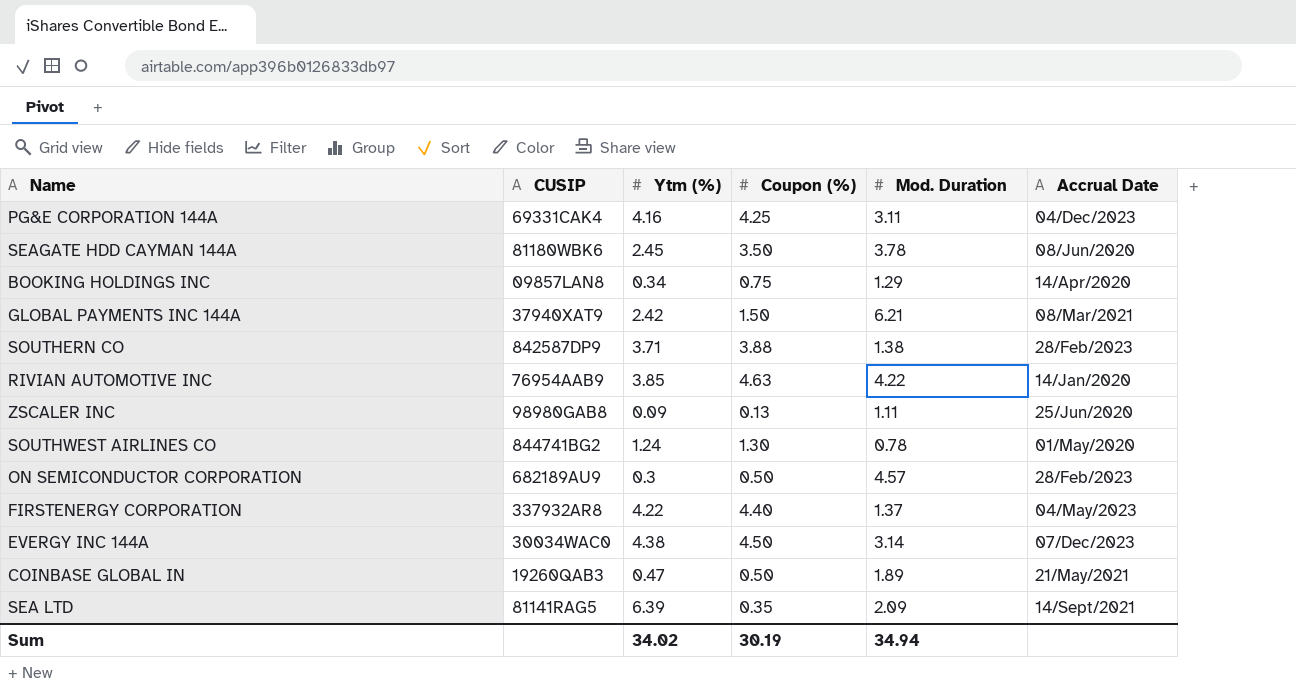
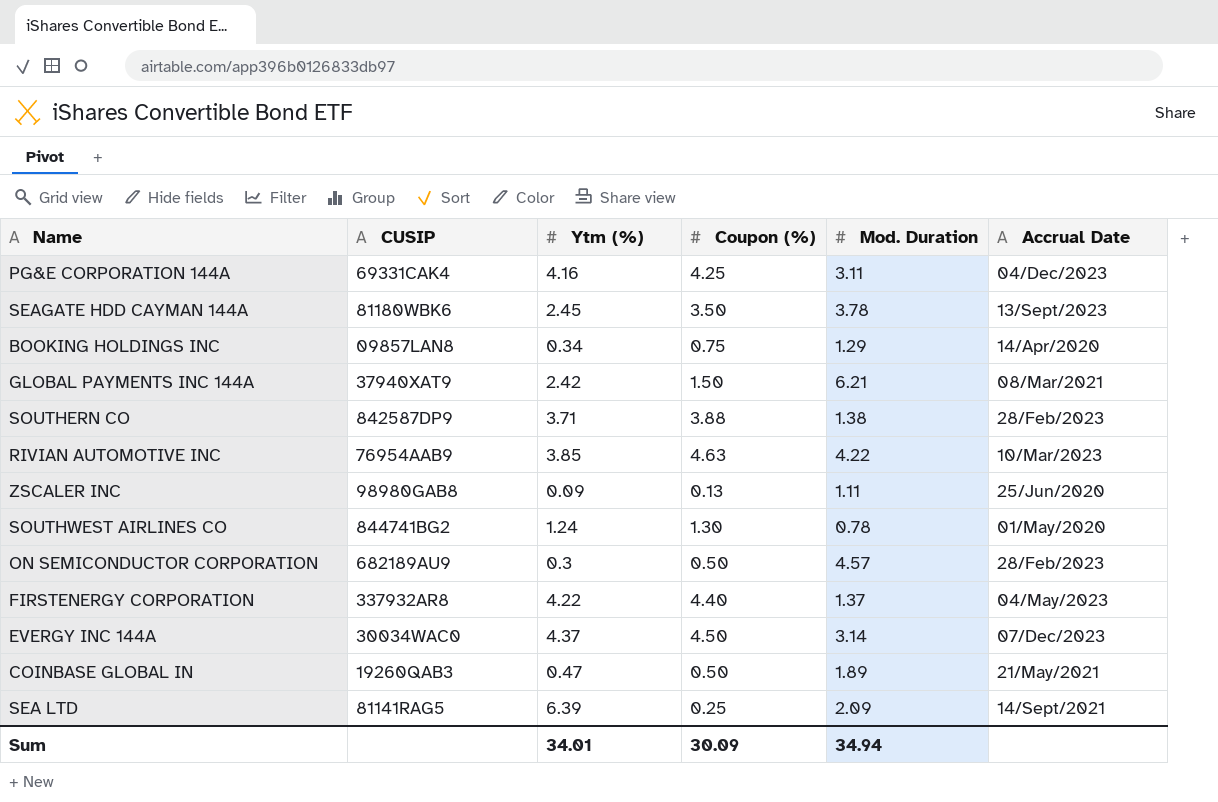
SEAGATE HDD CAYMAN 144A | Accrual Date: 08/Jun/2020 -> 13/Sept/2023
RIVIAN AUTOMOTIVE INC | Accrual Date: 14/Jan/2020 -> 10/Mar/2023
EVERGY INC 144A | Ytm (%): 4.38 -> 4.37
SEA LTD | Coupon (%): 0.35 -> 0.25
Sum | Ytm (%): 34.02 -> 34.01
Sum | Coupon (%): 30.19 -> 30.09

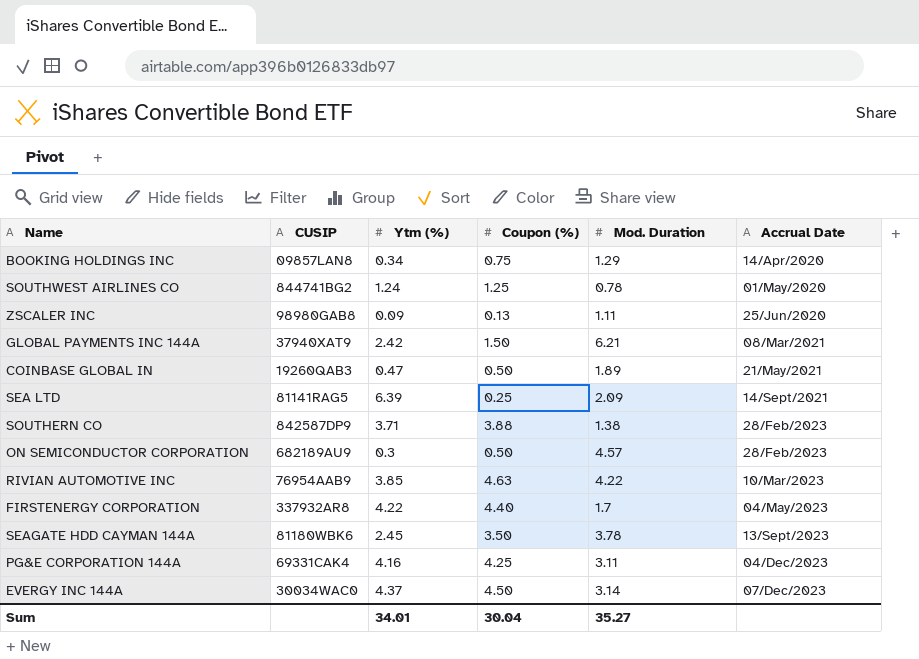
row order: none -> Accrual Date ascending
SOUTHWEST AIRLINES CO | Coupon (%): 1.30 -> 1.25
FIRSTENERGY CORPORATION | Mod. Duration: 1.37 -> 1.7
Sum | Coupon (%): 30.09 -> 30.04
Sum | Mod. Duration: 34.94 -> 35.27

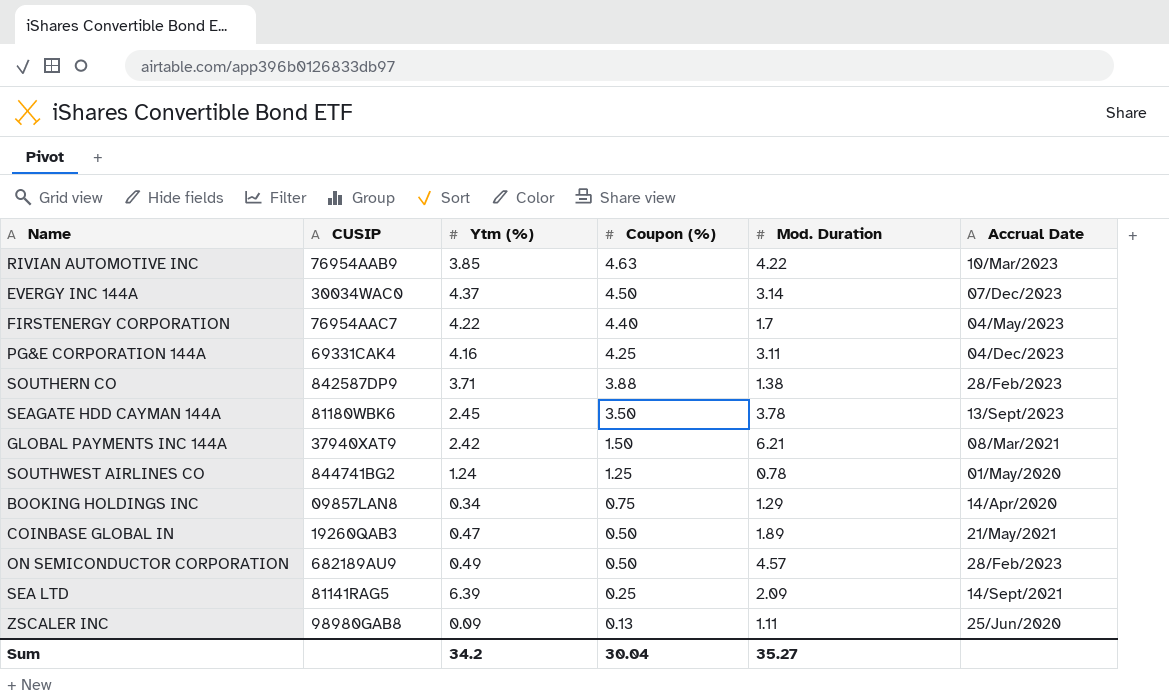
row order: Accrual Date ascending -> Coupon (%) descending
FIRSTENERGY CORPORATION | CUSIP: 337932AR8 -> 76954AAC7
ON SEMICONDUCTOR CORPORATION | Ytm (%): 0.3 -> 0.49
Sum | Ytm (%): 34.01 -> 34.2

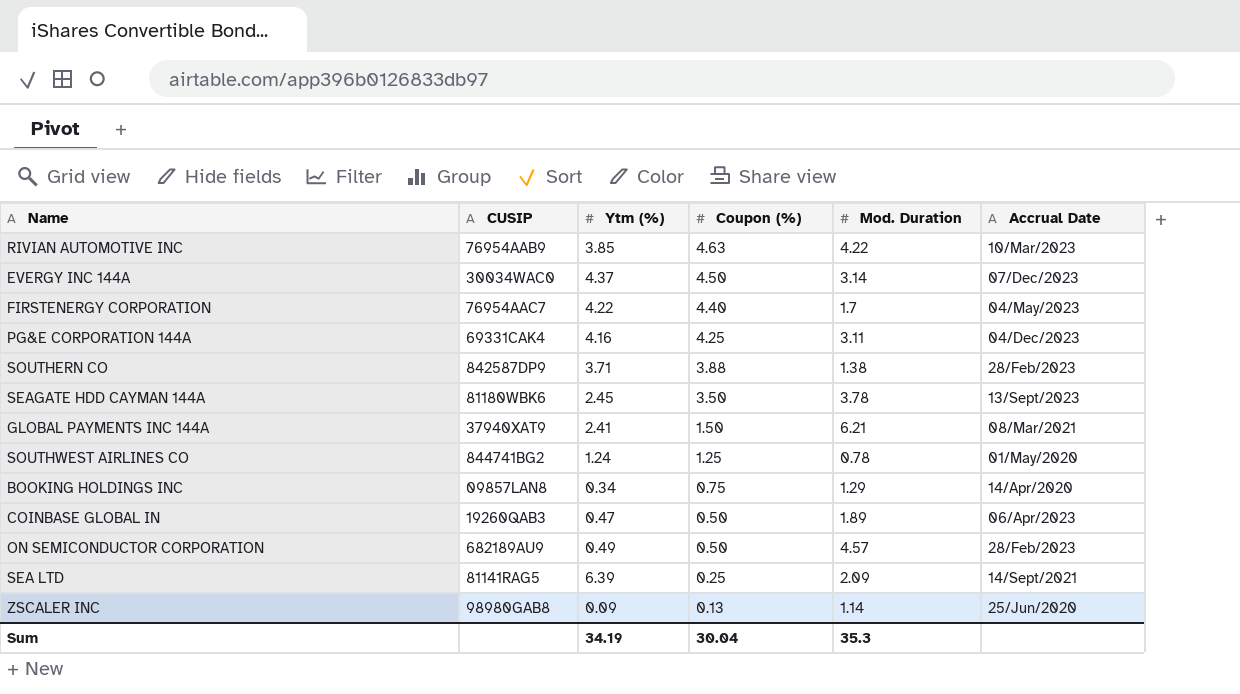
GLOBAL PAYMENTS INC 144A | Ytm (%): 2.42 -> 2.41
COINBASE GLOBAL IN | Accrual Date: 21/May/2021 -> 06/Apr/2023
ZSCALER INC | Mod. Duration: 1.11 -> 1.14
Sum | Ytm (%): 34.2 -> 34.19
Sum | Mod. Duration: 35.27 -> 35.3

